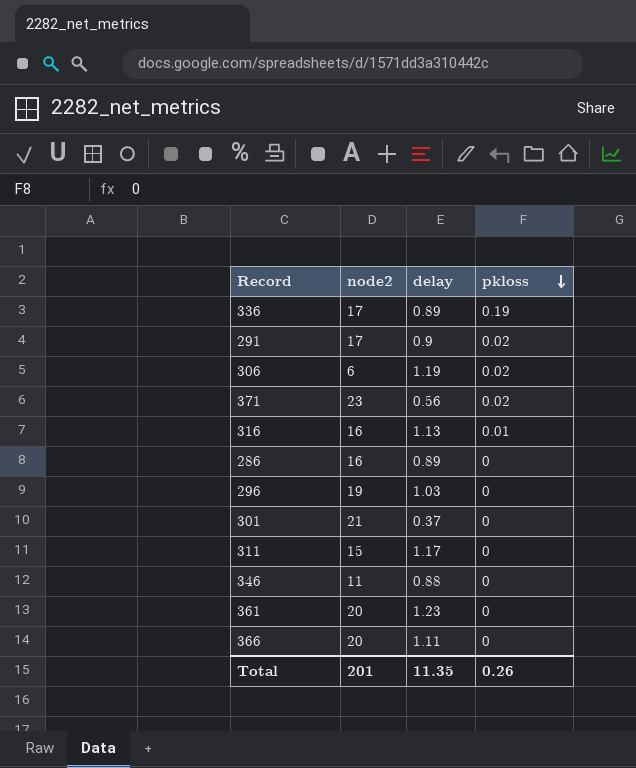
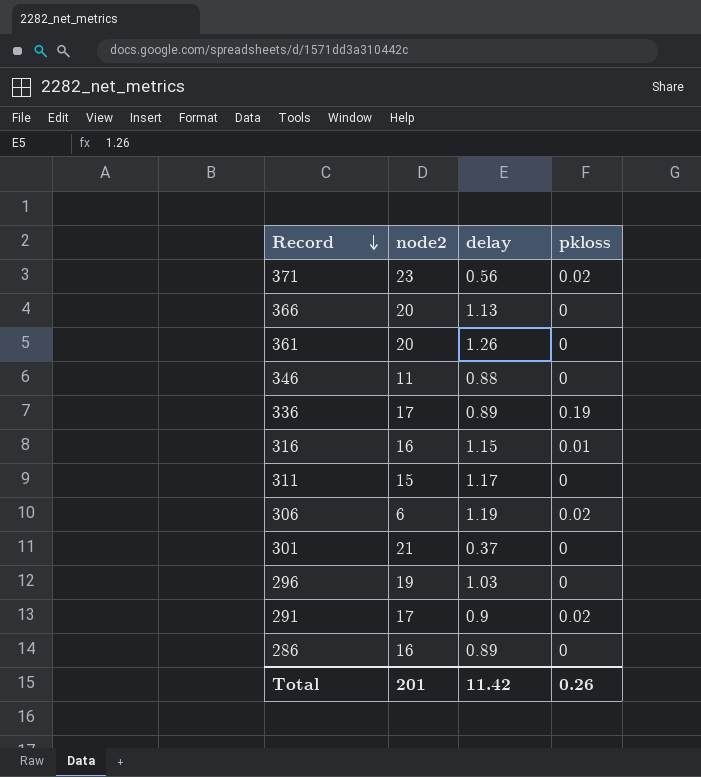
row order: pkloss descending -> Record descending
366 | delay: 1.11 -> 1.13
361 | delay: 1.23 -> 1.26
316 | delay: 1.13 -> 1.15
Total | delay: 11.35 -> 11.42

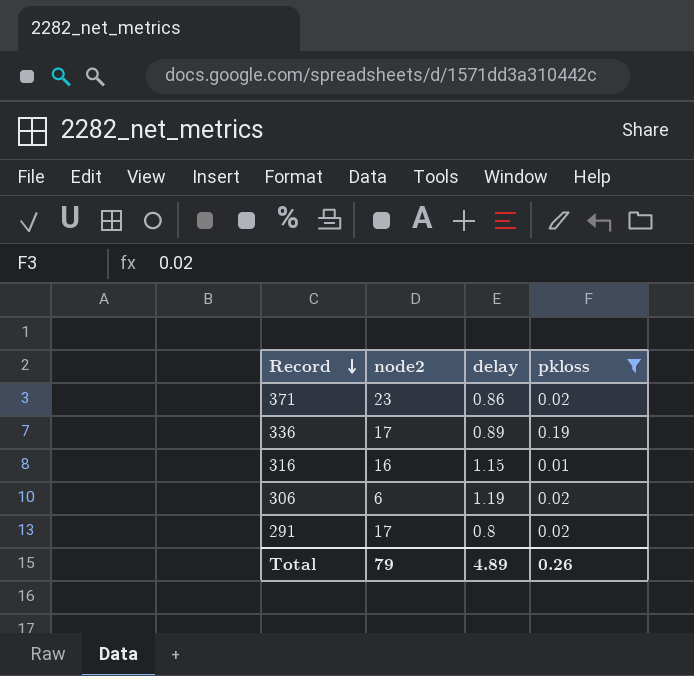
filter: none -> pkloss != 0
371 | delay: 0.56 -> 0.86
291 | delay: 0.9 -> 0.8
Total | node2: 201 -> 79
Total | delay: 11.42 -> 4.89

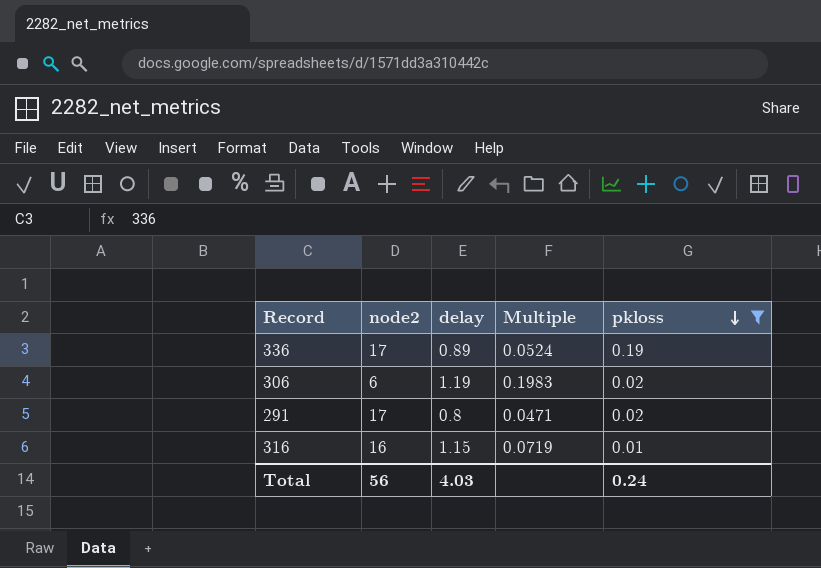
row order: Record descending -> pkloss descending
column Multiple | formula: none -> [delay] / [node2]
row 371: 23 | 0.86 | 0.02 -> none
Total | node2: 79 -> 56
Total | delay: 4.89 -> 4.03
Total | pkloss: 0.26 -> 0.24

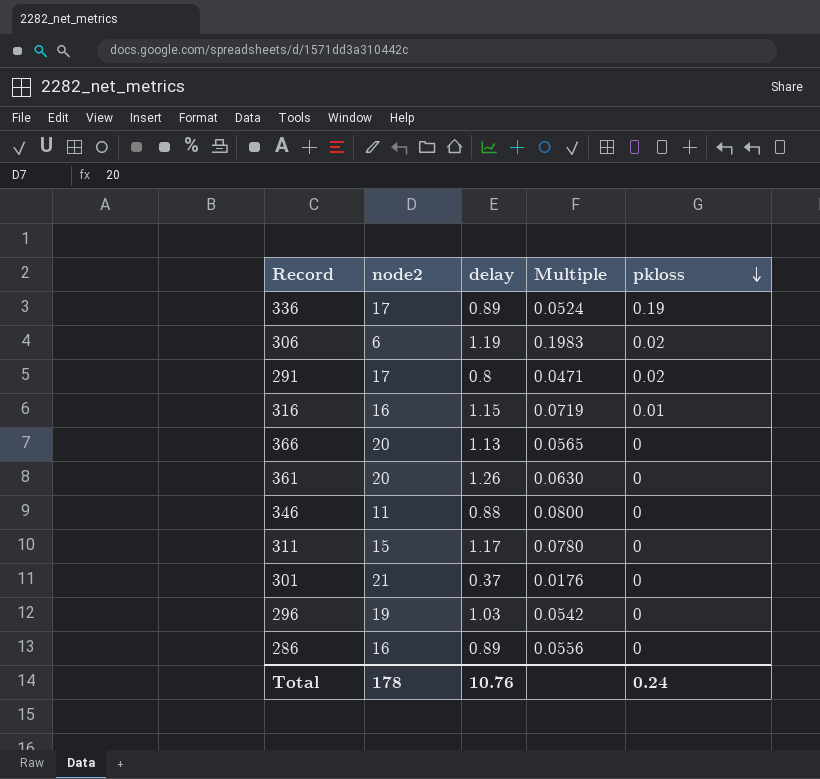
filter: pkloss != 0 -> none
Total | node2: 56 -> 178
Total | delay: 4.03 -> 10.76

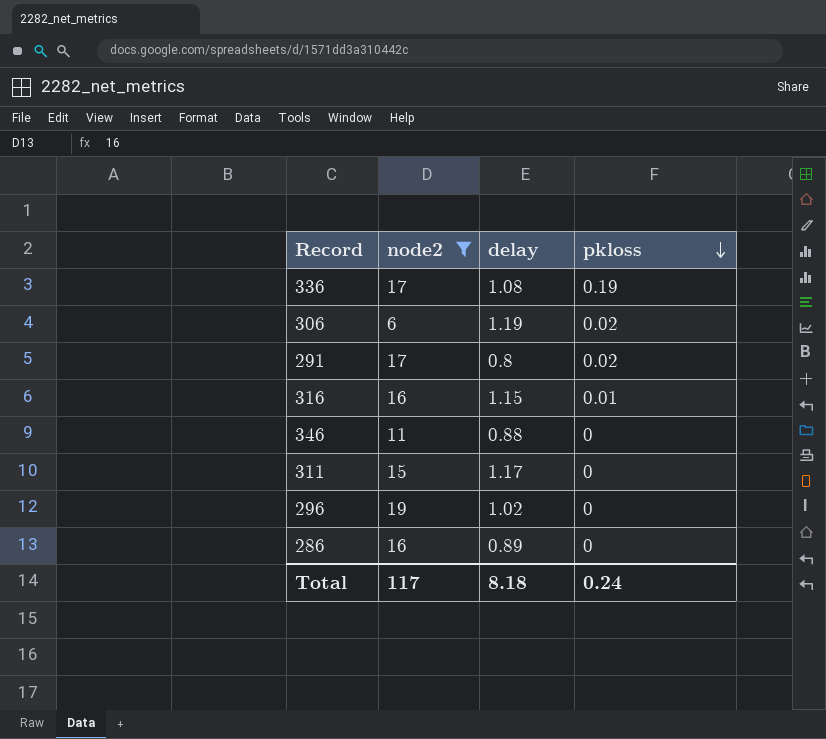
filter: none -> node2 <= 19
column Multiple | formula: [delay] / [node2] -> none
336 | delay: 0.89 -> 1.08
296 | delay: 1.03 -> 1.02
Total | node2: 178 -> 117
Total | delay: 10.76 -> 8.18

